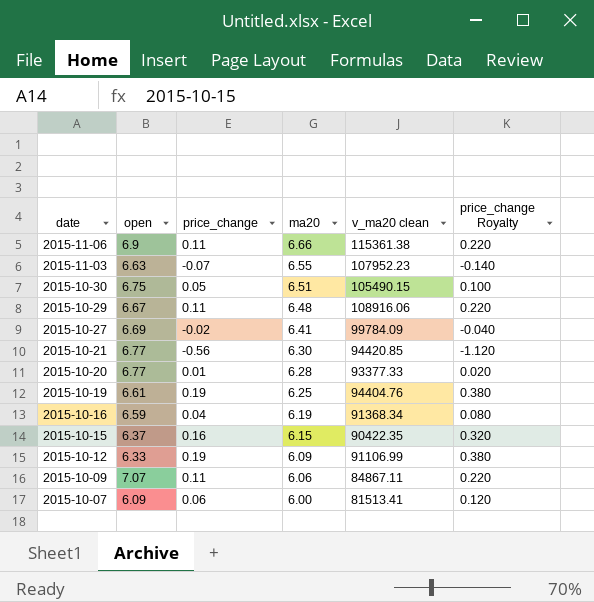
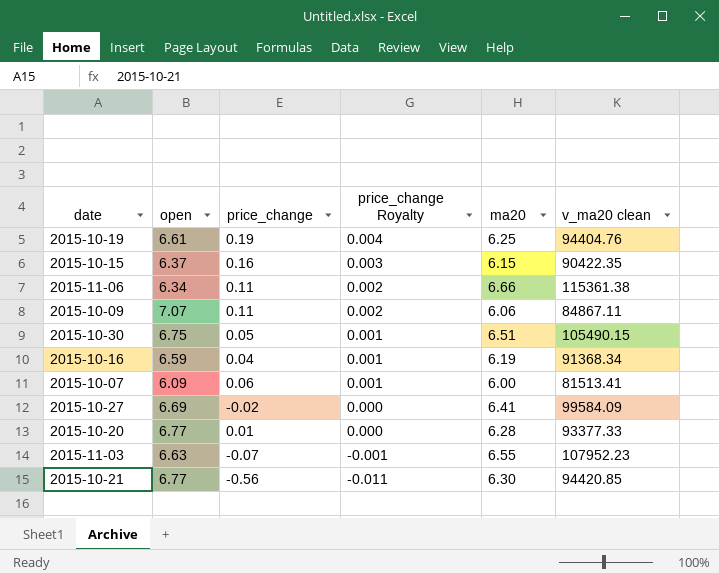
row order: date descending -> price_change Royalty descending
column price_change Royalty | formula: [price_change] * 2 -> [price_change] * 0.02
column price_change Royalty | position: 6 -> 4
row 2015-10-29: 6.67 | 0.11 | 6.48 | 108916.06 | 0.220 -> none
row 2015-10-12: 6.33 | 0.19 | 6.09 | 91106.99 | 0.380 -> none
2015-11-06 | open: 6.9 -> 6.34
2015-10-27 | v_ma20 clean: 99784.09 -> 99584.09

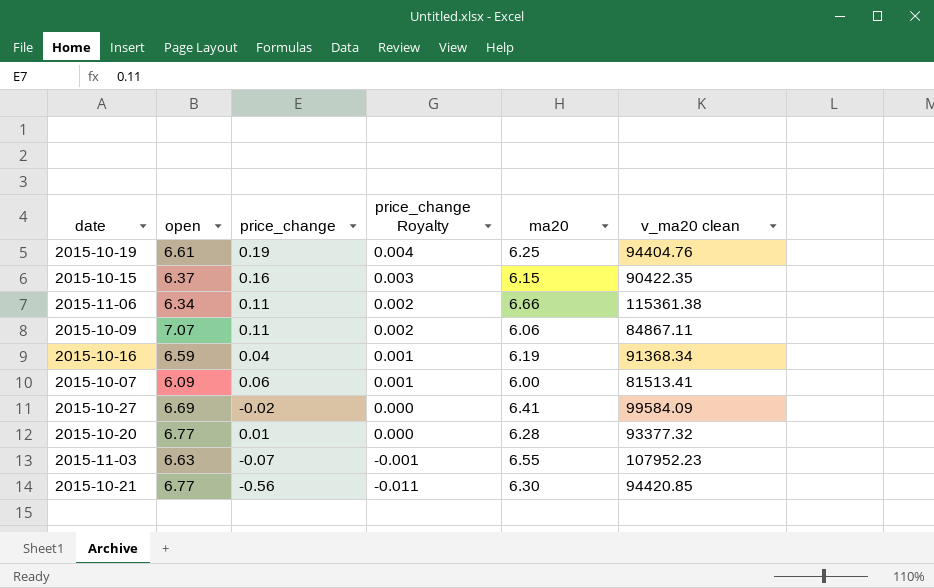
row 2015-10-30: 6.75 | 0.05 | 0.001 | 6.51 | 105490.15 -> none
2015-10-20 | v_ma20 clean: 93377.33 -> 93377.32

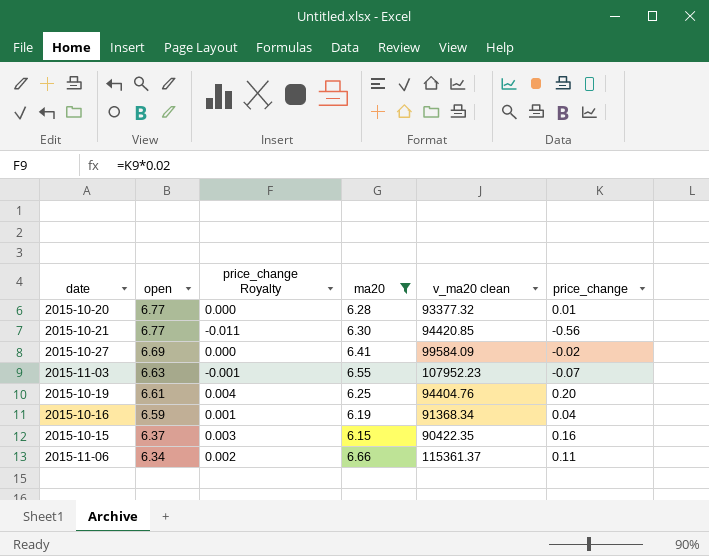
filter: none -> ma20 >= 6.15
row order: price_change Royalty descending -> open descending
column price_change | position: 3 -> 6
2015-10-19 | price_change: 0.19 -> 0.20
2015-11-06 | v_ma20 clean: 115361.38 -> 115361.37

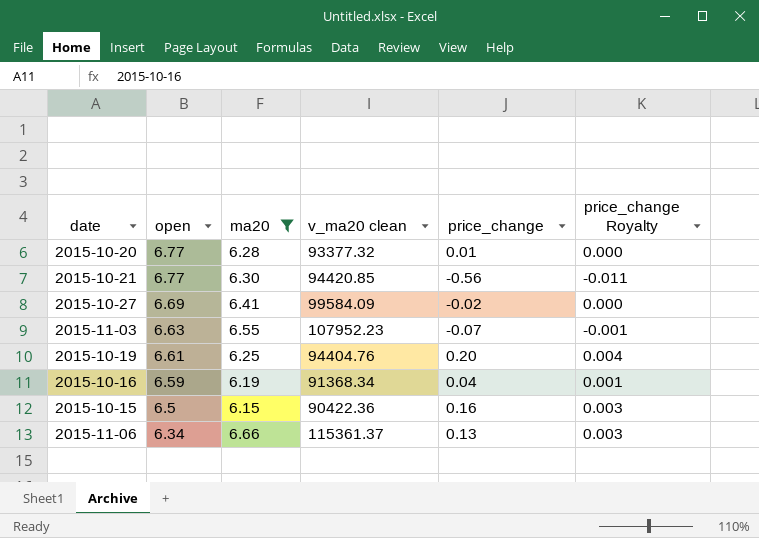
column price_change Royalty | position: 3 -> 6
2015-10-15 | open: 6.37 -> 6.5
2015-10-15 | v_ma20 clean: 90422.35 -> 90422.36
2015-11-06 | price_change: 0.11 -> 0.13
2015-11-06 | price_change Royalty: 0.002 -> 0.003

